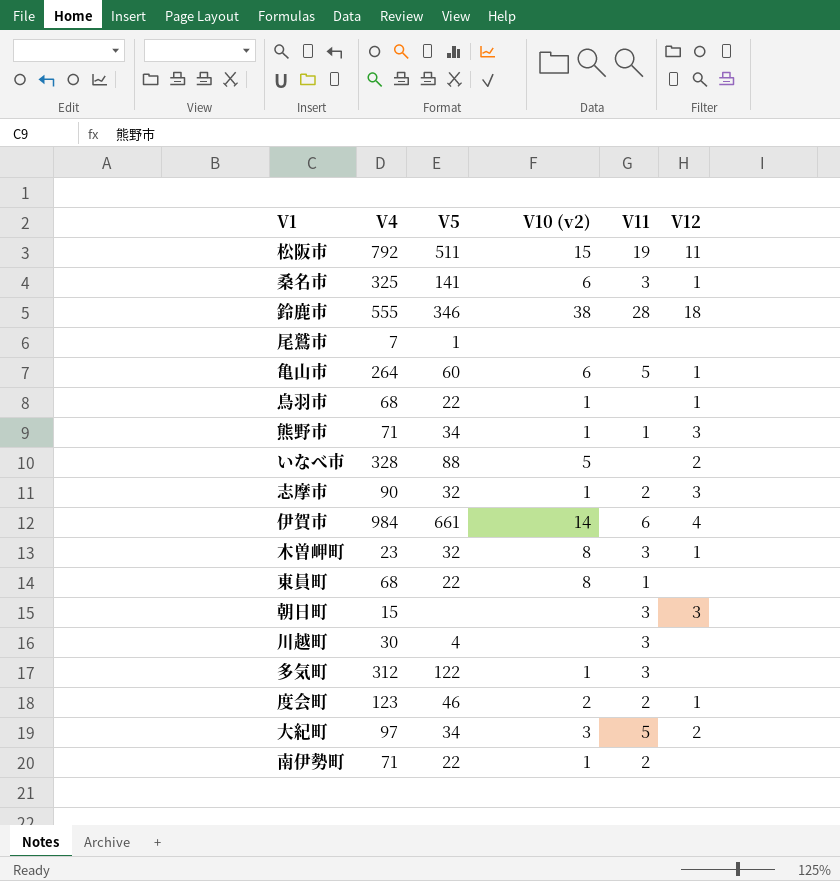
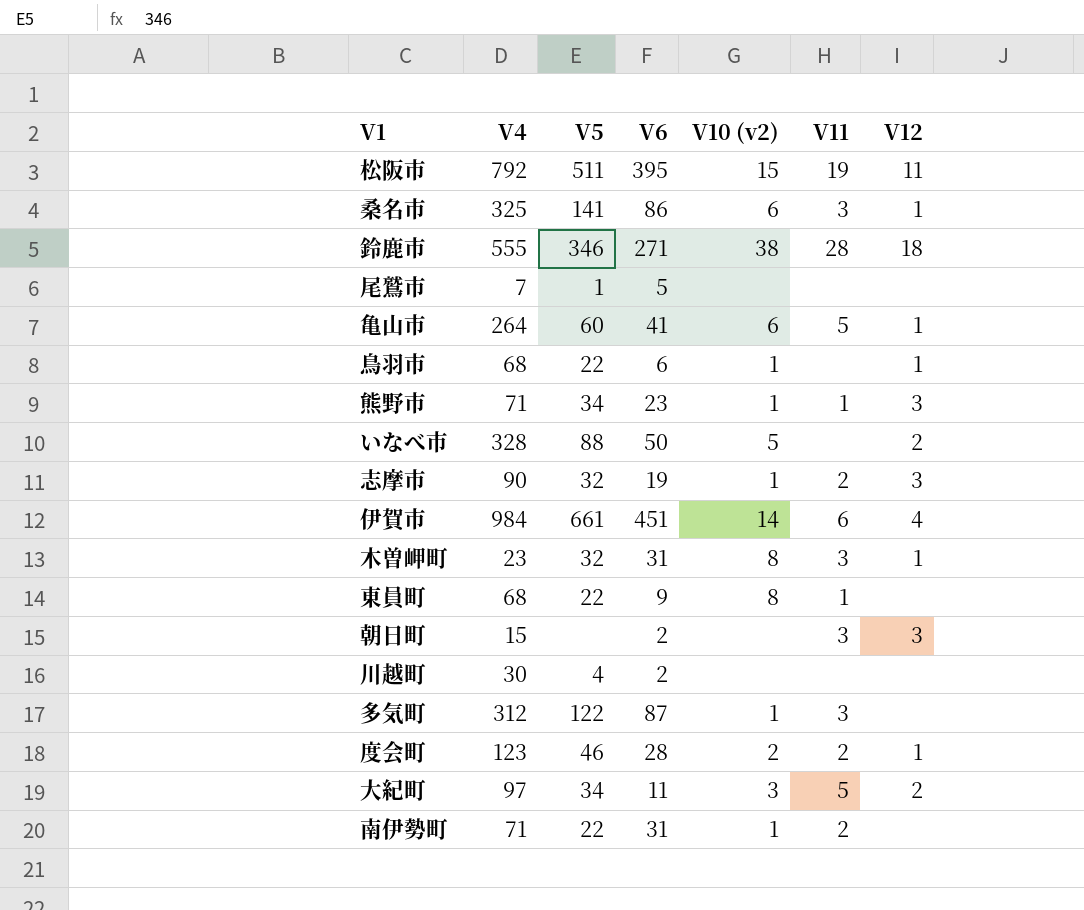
column V6 | position: none -> 4
川越町 | V11: 3 -> none

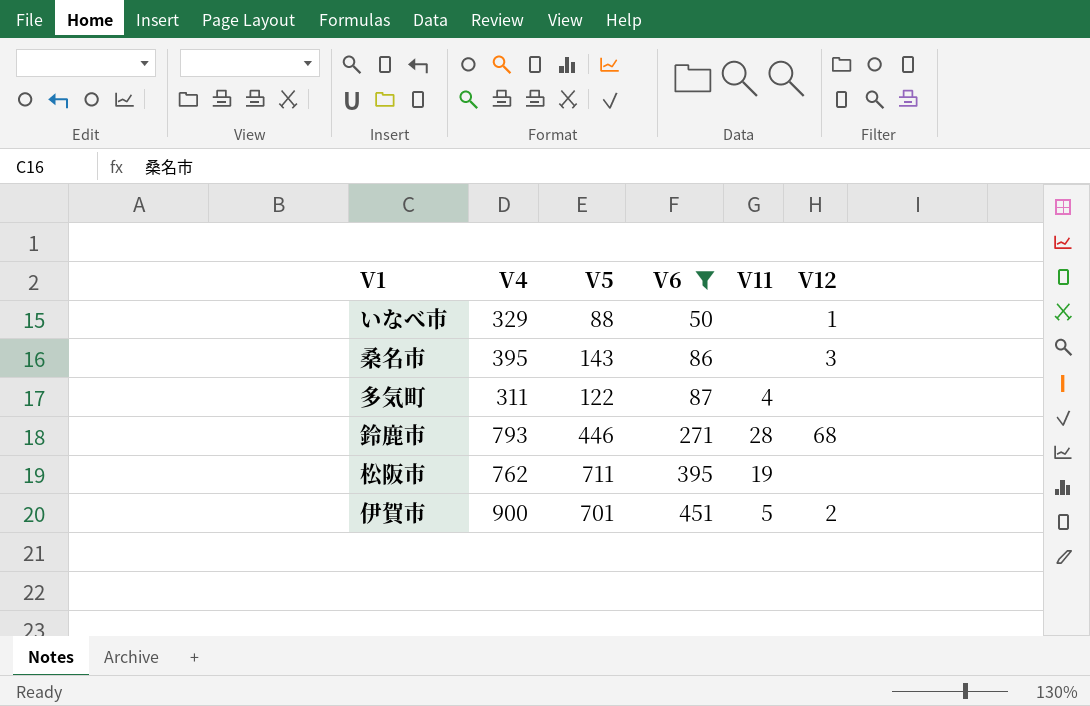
filter: none -> V6 >= 50
row order: none -> V6 ascending
column V10 (v2) | position: 5 -> none
いなべ市 | V4: 328 -> 329
いなべ市 | V12: 2 -> 1
桑名市 | V4: 325 -> 395
桑名市 | V5: 141 -> 143
桑名市 | V11: 3 -> none
桑名市 | V12: 1 -> 3
多気町 | V4: 312 -> 311
多気町 | V11: 3 -> 4
鈴鹿市 | V4: 555 -> 793
鈴鹿市 | V5: 346 -> 446
鈴鹿市 | V12: 18 -> 68
松阪市 | V4: 792 -> 762
松阪市 | V5: 511 -> 711
松阪市 | V12: 11 -> none
伊賀市 | V4: 984 -> 900
伊賀市 | V5: 661 -> 701
伊賀市 | V11: 6 -> 5
伊賀市 | V12: 4 -> 2

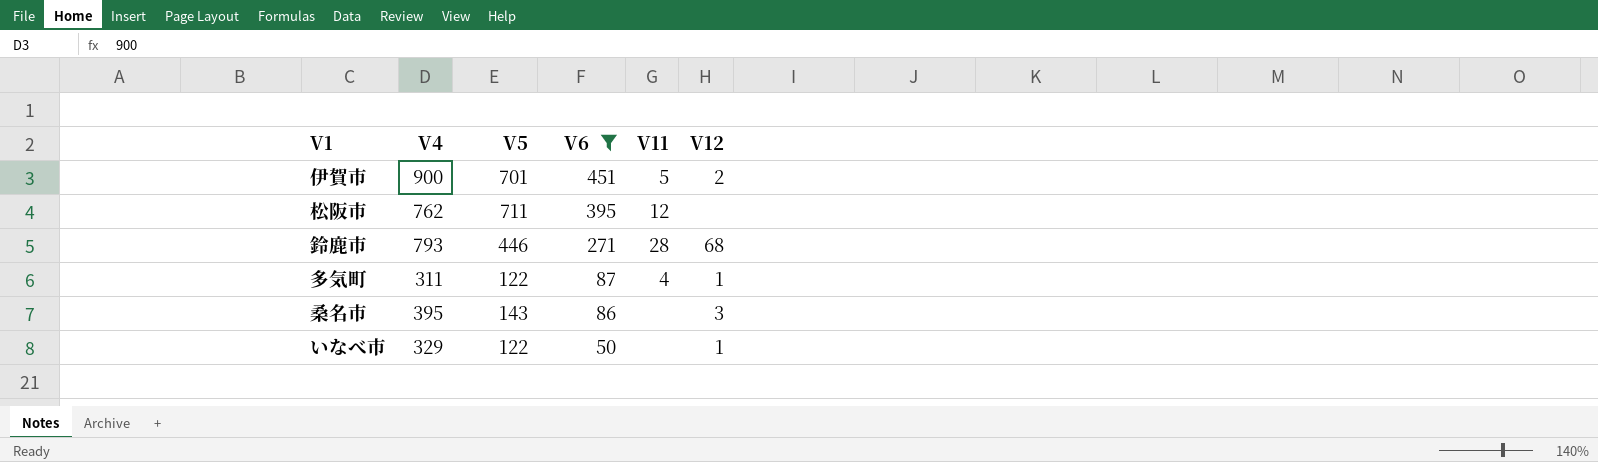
row order: V6 ascending -> V6 descending
松阪市 | V11: 19 -> 12
多気町 | V12: none -> 1
いなべ市 | V5: 88 -> 122

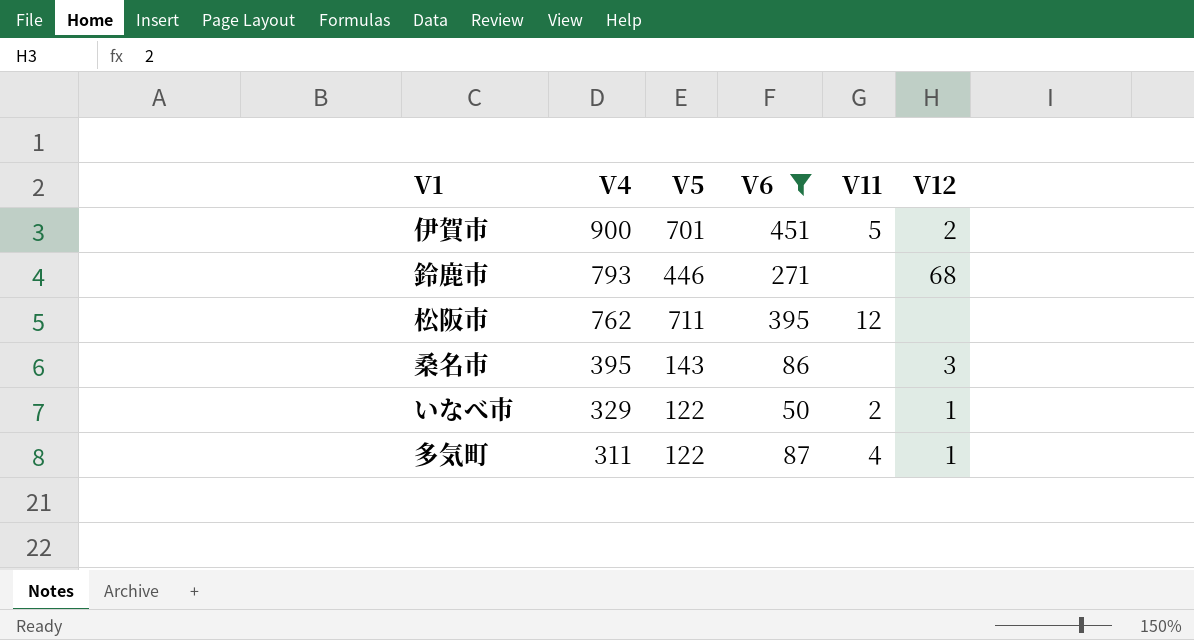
row order: V6 descending -> V4 descending
鈴鹿市 | V11: 28 -> none
いなべ市 | V11: none -> 2

